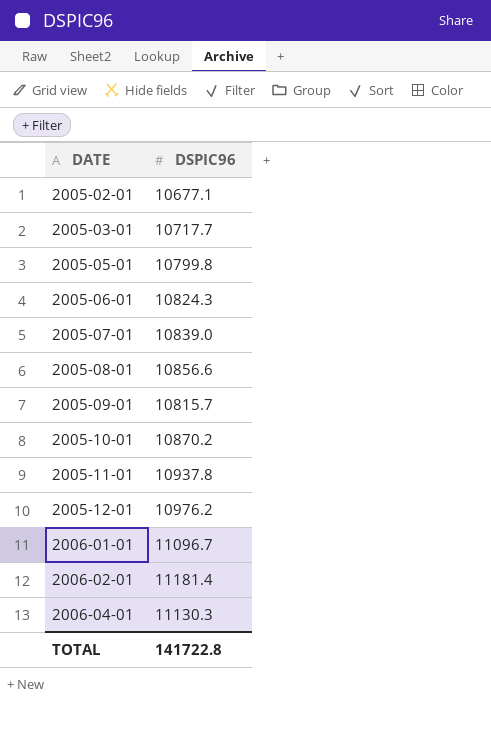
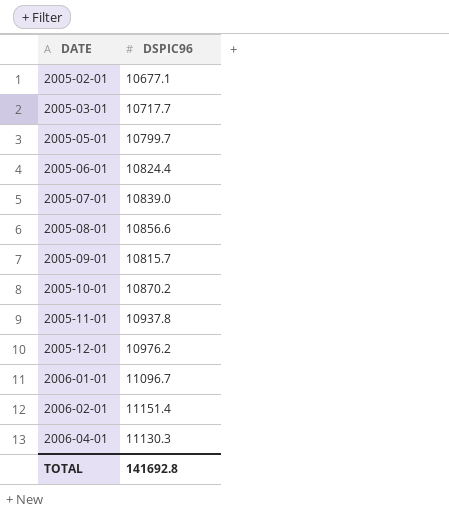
2005-05-01 | DSPIC96: 10799.8 -> 10799.7
2005-06-01 | DSPIC96: 10824.3 -> 10824.4
2006-02-01 | DSPIC96: 11181.4 -> 11151.4
TOTAL | DSPIC96: 141722.8 -> 141692.8

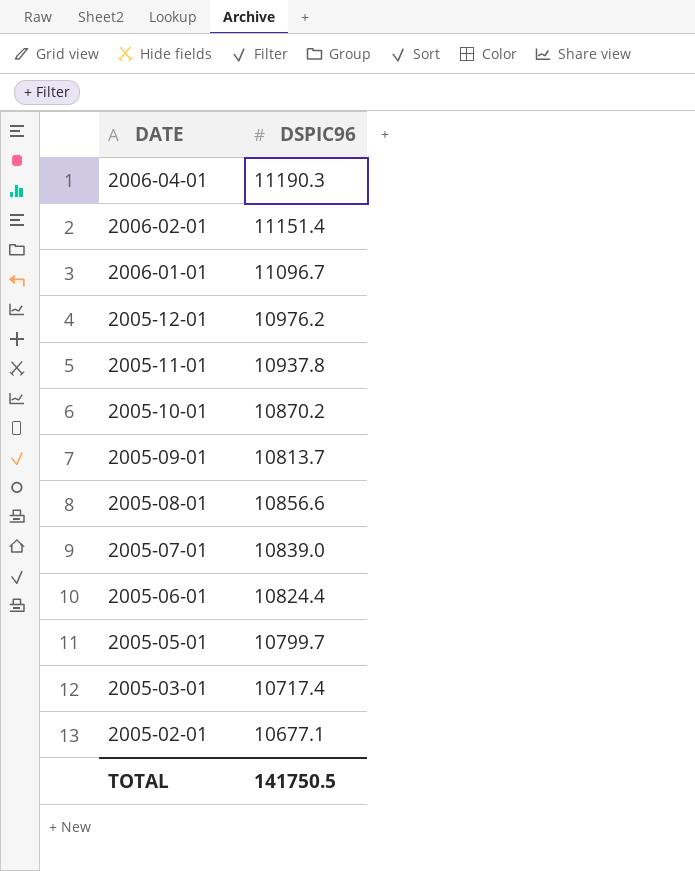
row order: DATE ascending -> DATE descending
2006-04-01 | DSPIC96: 11130.3 -> 11190.3
2005-09-01 | DSPIC96: 10815.7 -> 10813.7
2005-03-01 | DSPIC96: 10717.7 -> 10717.4
TOTAL | DSPIC96: 141692.8 -> 141750.5

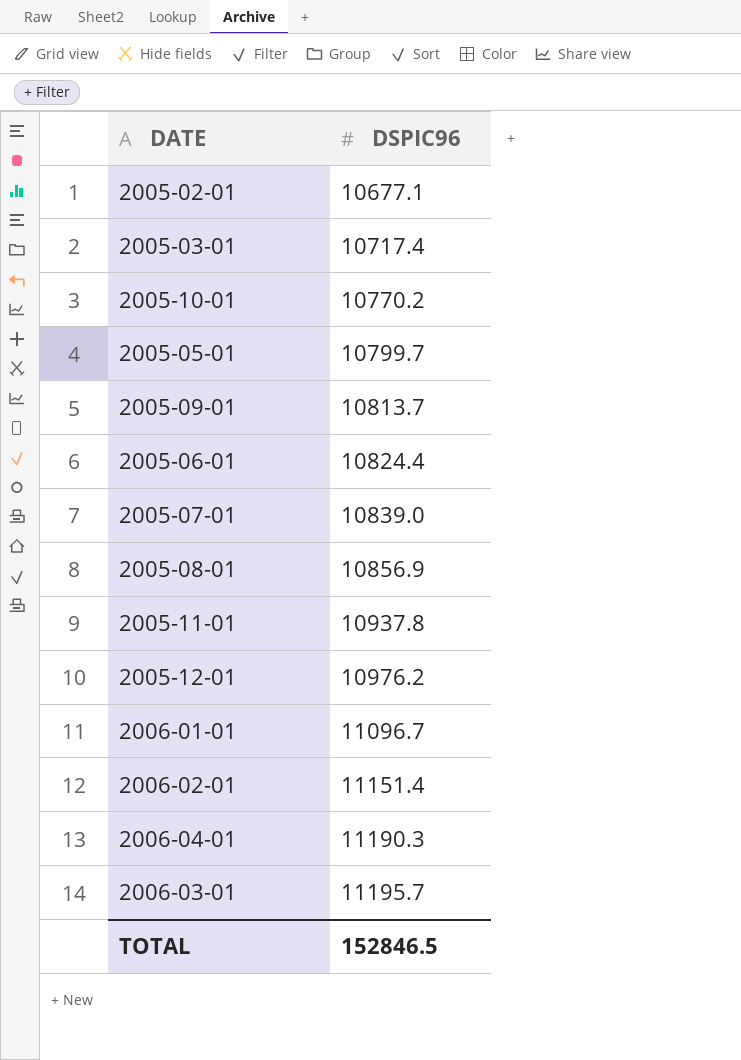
row order: DATE descending -> DSPIC96 ascending
2005-10-01 | DSPIC96: 10870.2 -> 10770.2
2005-08-01 | DSPIC96: 10856.6 -> 10856.9
row 2006-03-01: none -> 11195.7
TOTAL | DSPIC96: 141750.5 -> 152846.5

